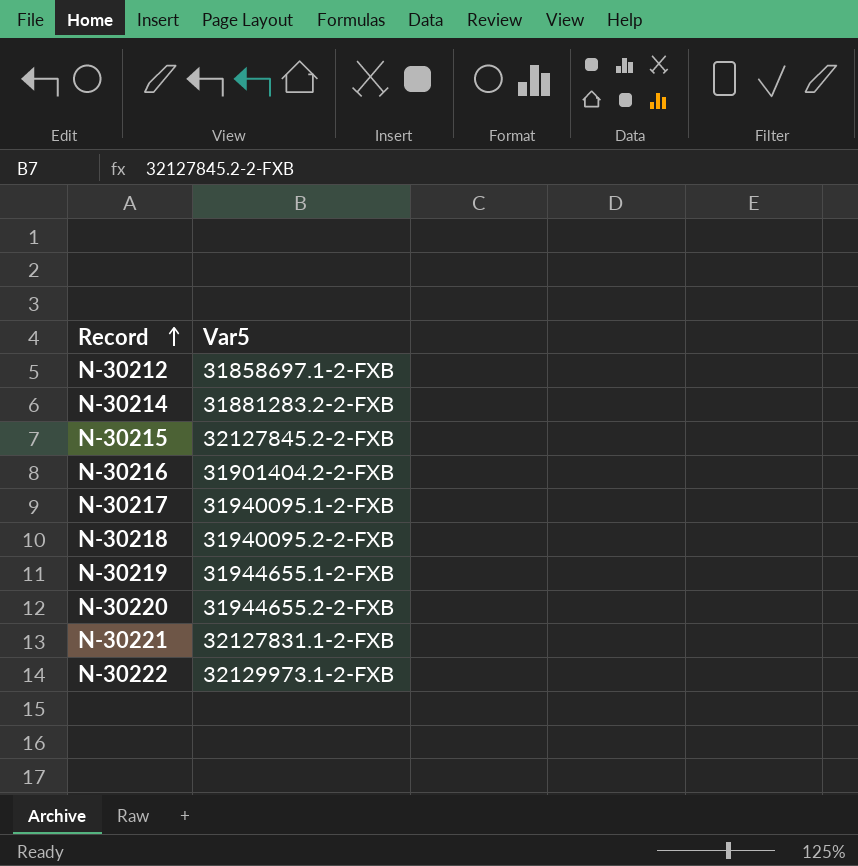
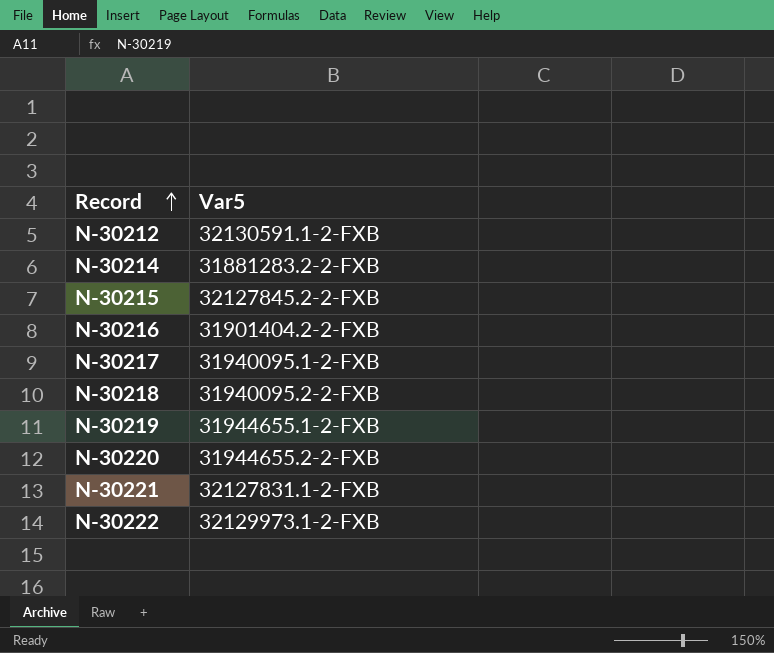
N-30212 | Var5: 31858697.1-2-FXB -> 32130591.1-2-FXB

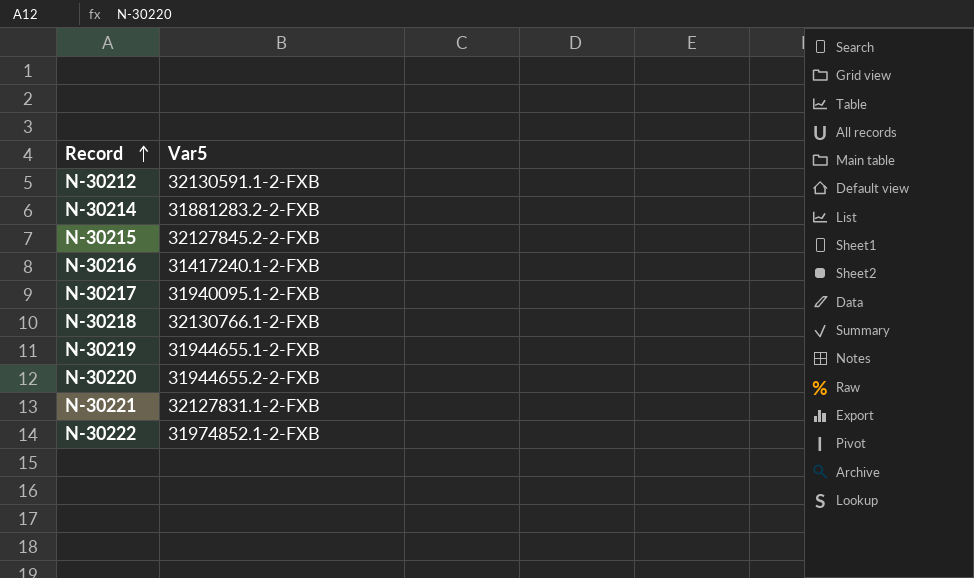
N-30216 | Var5: 31901404.2-2-FXB -> 31417240.1-2-FXB
N-30218 | Var5: 31940095.2-2-FXB -> 32130766.1-2-FXB
N-30222 | Var5: 32129973.1-2-FXB -> 31974852.1-2-FXB

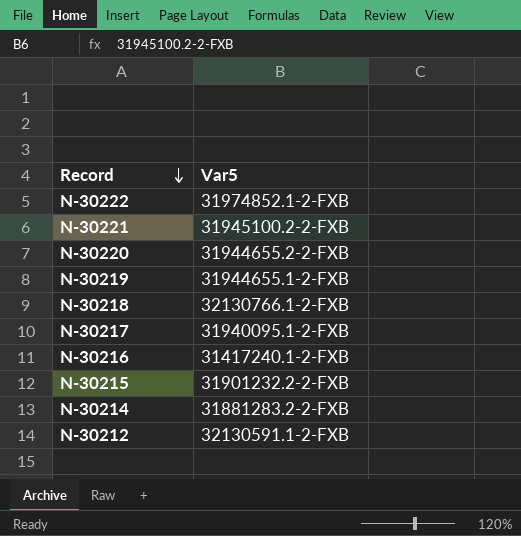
row order: Record ascending -> Record descending
N-30221 | Var5: 32127831.1-2-FXB -> 31945100.2-2-FXB
N-30215 | Var5: 32127845.2-2-FXB -> 31901232.2-2-FXB

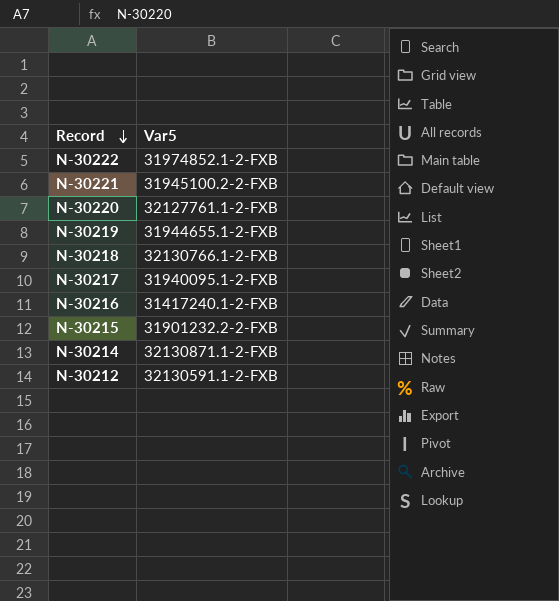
N-30220 | Var5: 31944655.2-2-FXB -> 32127761.1-2-FXB
N-30214 | Var5: 31881283.2-2-FXB -> 32130871.1-2-FXB

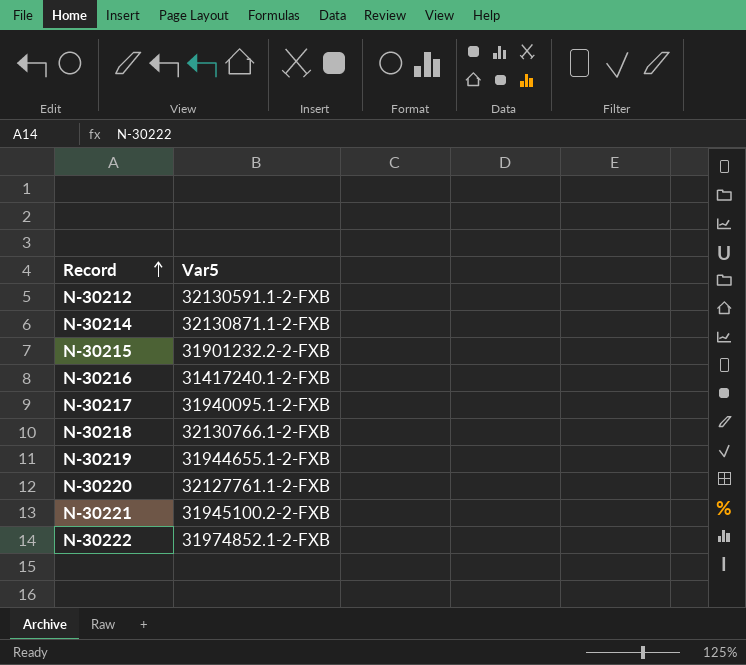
row order: Record descending -> Record ascending

